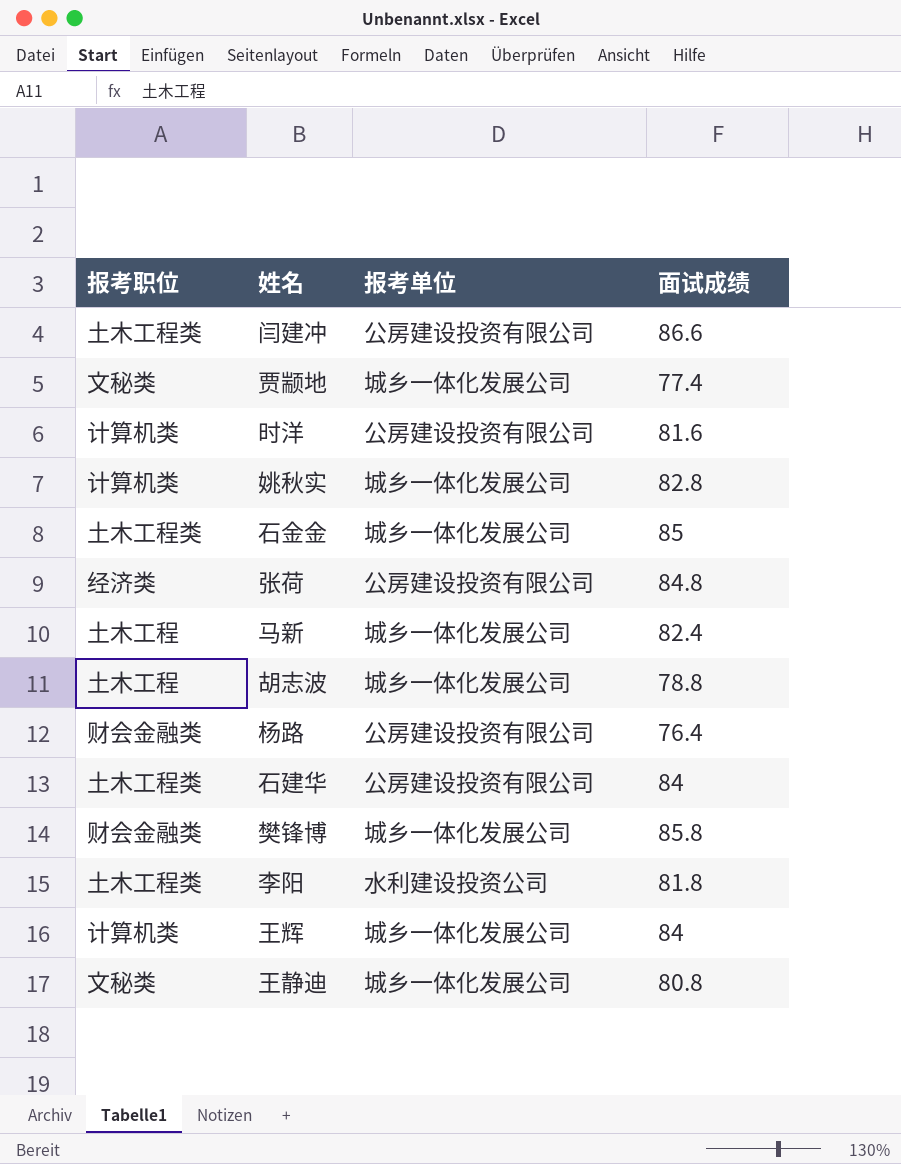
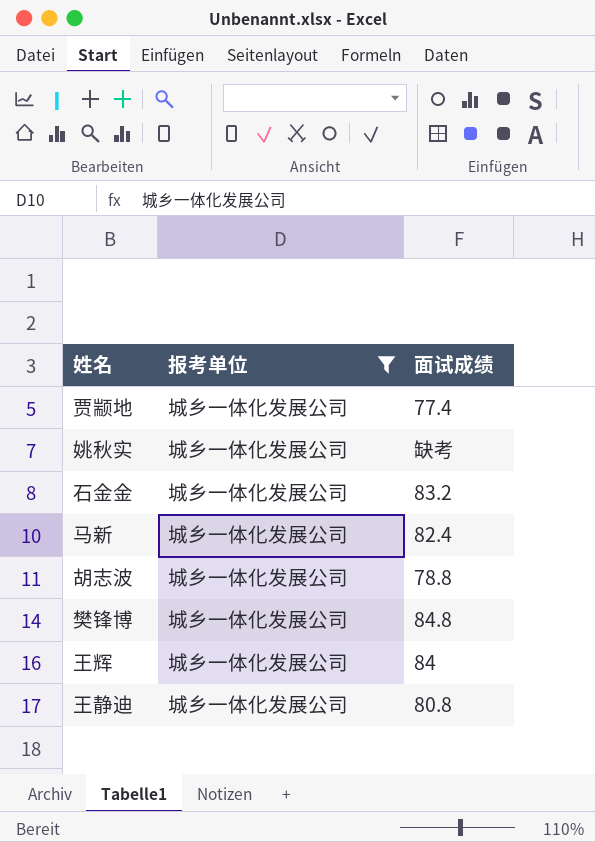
filter: none -> 报考单位 = 城乡一体化发展公司
column 报考职位 | position: 1 -> none
姚秋实 | 面试成绩: 82.8 -> 缺考
石金金 | 面试成绩: 85 -> 83.2
樊锋博 | 面试成绩: 85.8 -> 84.8

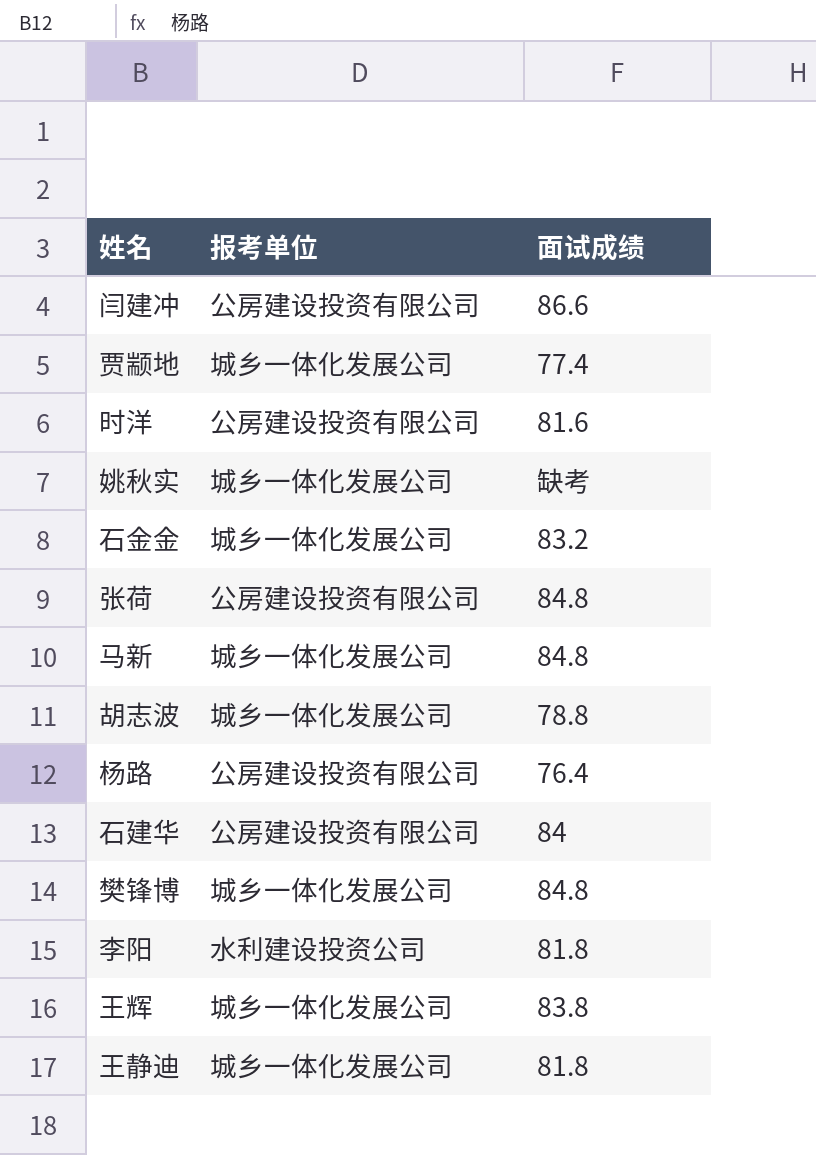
filter: 报考单位 = 城乡一体化发展公司 -> none
马新 | 面试成绩: 82.4 -> 84.8
王辉 | 面试成绩: 84 -> 83.8
王静迪 | 面试成绩: 80.8 -> 81.8

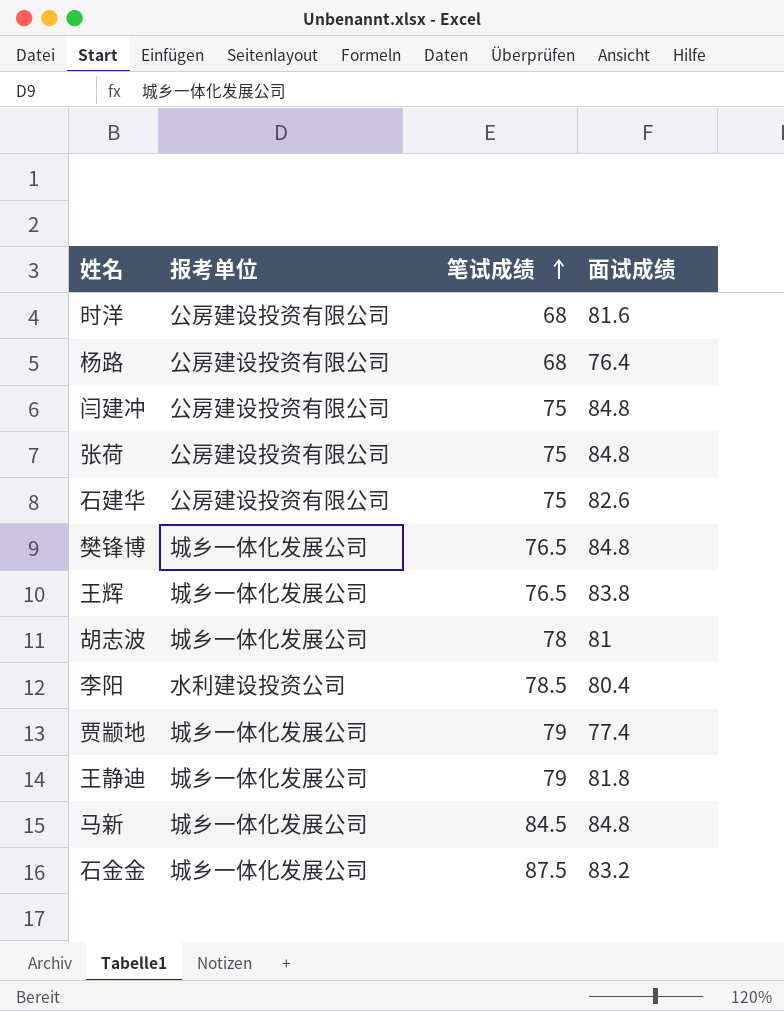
row order: none -> 笔试成绩 ascending
column 笔试成绩 | position: none -> 3
row 姚秋实: 城乡一体化发展公司 | 缺考 -> none
闫建冲 | 面试成绩: 86.6 -> 84.8
石建华 | 面试成绩: 84 -> 82.6
胡志波 | 面试成绩: 78.8 -> 81
李阳 | 面试成绩: 81.8 -> 80.4

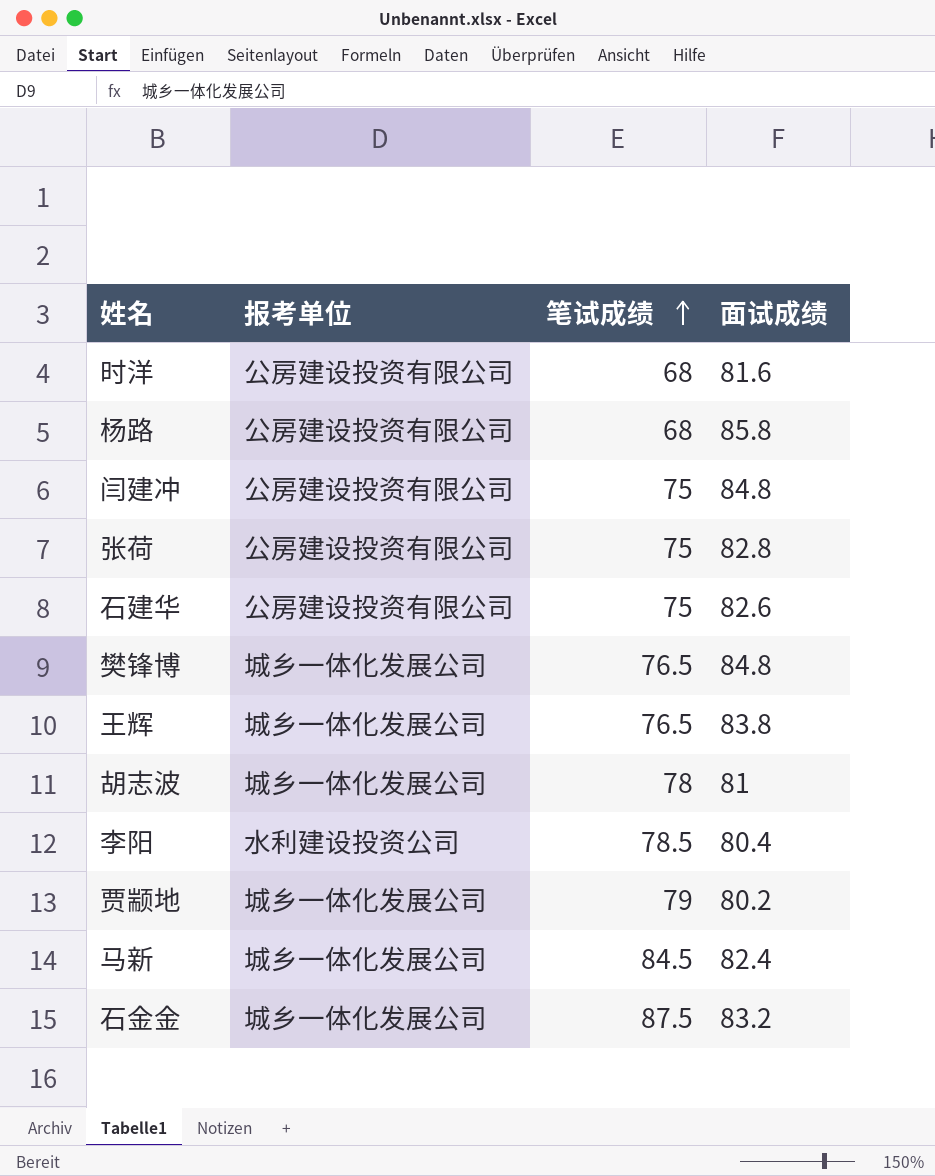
row 王静迪: 城乡一体化发展公司 | 79 | 81.8 -> none
杨路 | 面试成绩: 76.4 -> 85.8
张荷 | 面试成绩: 84.8 -> 82.8
贾颛地 | 面试成绩: 77.4 -> 80.2
马新 | 面试成绩: 84.8 -> 82.4

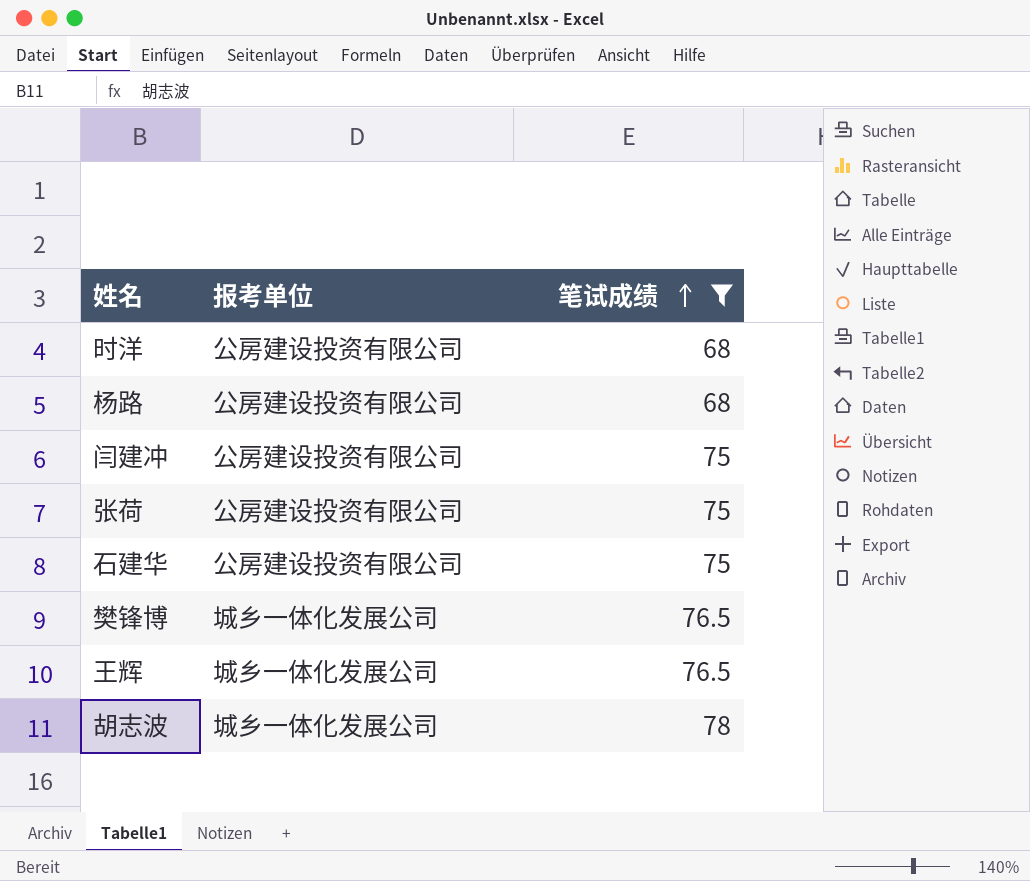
filter: none -> 笔试成绩 <= 78
column 面试成绩 | position: 4 -> none

